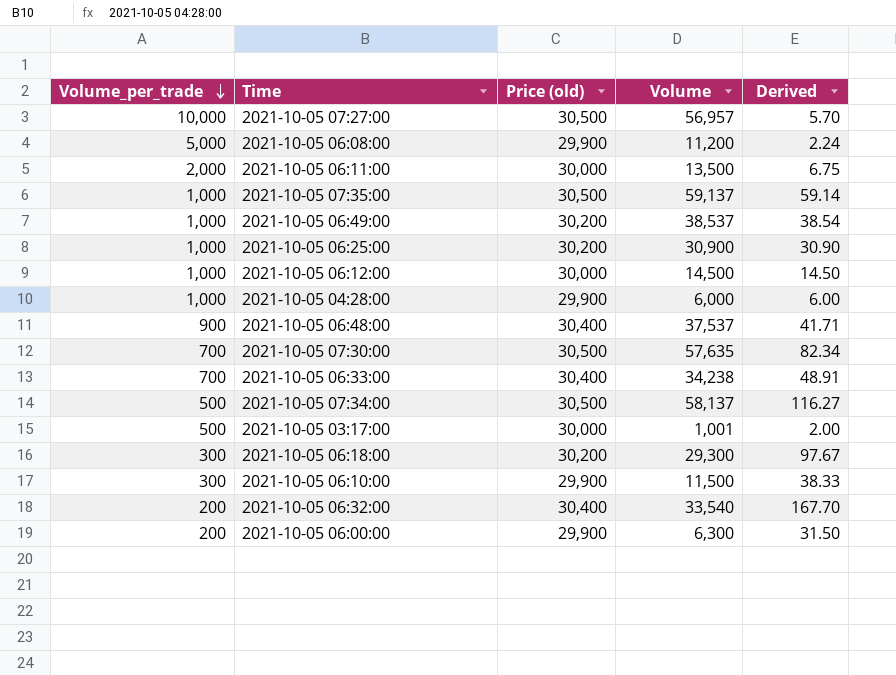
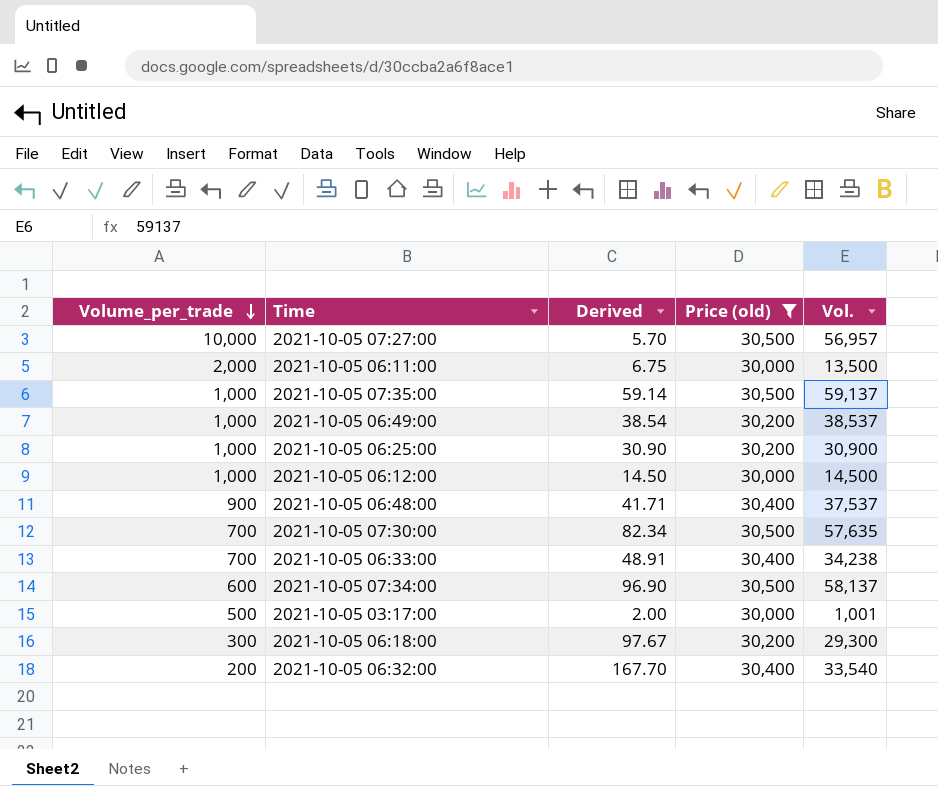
filter: none -> Price (old) != 29,900
column Derived | position: 5 -> 3
column name: Volume -> Vol.
2021-10-05 07:34:00 | Volume_per_trade: 500 -> 600
2021-10-05 07:34:00 | Derived: 116.27 -> 96.90

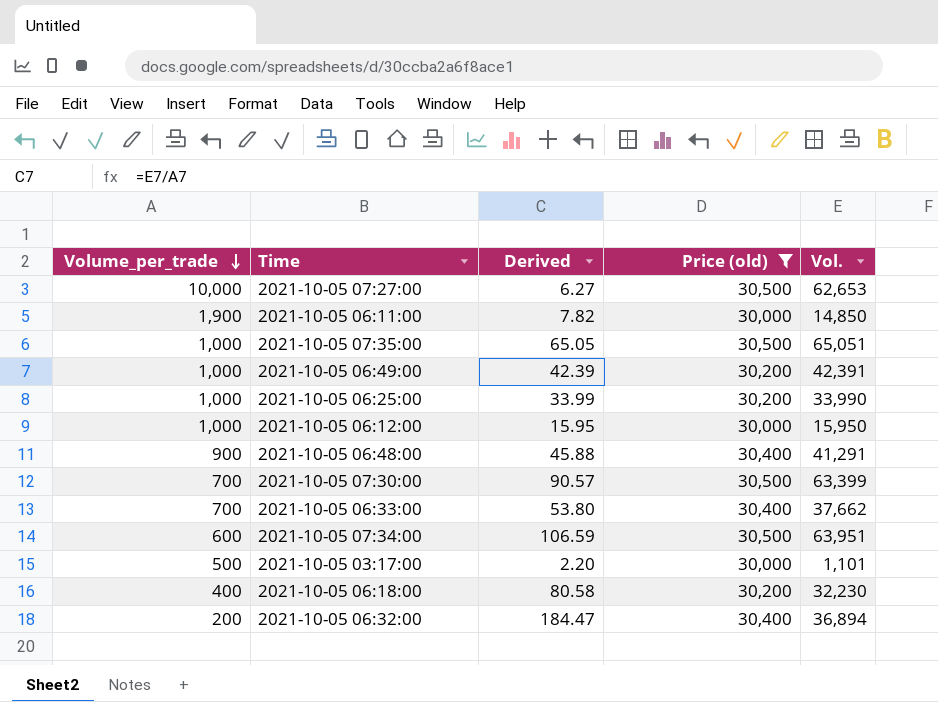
2021-10-05 07:27:00 | Derived: 5.70 -> 6.27
2021-10-05 07:27:00 | Vol.: 56,957 -> 62,653
2021-10-05 06:11:00 | Volume_per_trade: 2,000 -> 1,900
2021-10-05 06:11:00 | Derived: 6.75 -> 7.82
2021-10-05 06:11:00 | Vol.: 13,500 -> 14,850
2021-10-05 07:35:00 | Derived: 59.14 -> 65.05
2021-10-05 07:35:00 | Vol.: 59,137 -> 65,051
2021-10-05 06:49:00 | Derived: 38.54 -> 42.39
2021-10-05 06:49:00 | Vol.: 38,537 -> 42,391
2021-10-05 06:25:00 | Derived: 30.90 -> 33.99
2021-10-05 06:25:00 | Vol.: 30,900 -> 33,990
2021-10-05 06:12:00 | Derived: 14.50 -> 15.95
2021-10-05 06:12:00 | Vol.: 14,500 -> 15,950
2021-10-05 06:48:00 | Derived: 41.71 -> 45.88
2021-10-05 06:48:00 | Vol.: 37,537 -> 41,291
2021-10-05 07:30:00 | Derived: 82.34 -> 90.57
2021-10-05 07:30:00 | Vol.: 57,635 -> 63,399
2021-10-05 06:33:00 | Derived: 48.91 -> 53.80
2021-10-05 06:33:00 | Vol.: 34,238 -> 37,662
2021-10-05 07:34:00 | Derived: 96.90 -> 106.59
2021-10-05 07:34:00 | Vol.: 58,137 -> 63,951
2021-10-05 03:17:00 | Derived: 2.00 -> 2.20
2021-10-05 03:17:00 | Vol.: 1,001 -> 1,101
2021-10-05 06:18:00 | Volume_per_trade: 300 -> 400
2021-10-05 06:18:00 | Derived: 97.67 -> 80.58
2021-10-05 06:18:00 | Vol.: 29,300 -> 32,230
2021-10-05 06:32:00 | Derived: 167.70 -> 184.47
2021-10-05 06:32:00 | Vol.: 33,540 -> 36,894

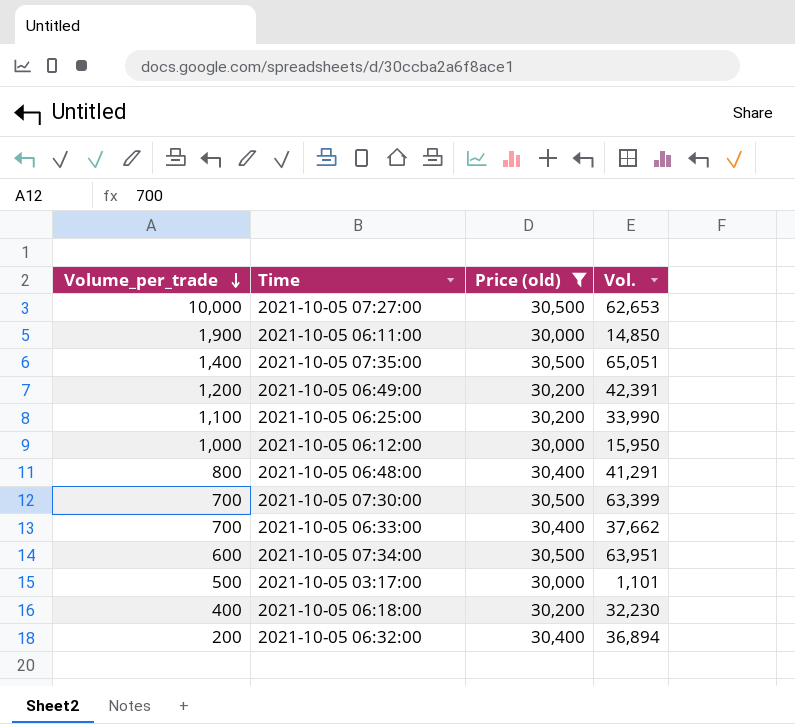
column Derived | formula: [Vol.] / [Volume_per_trade] -> none
2021-10-05 07:35:00 | Volume_per_trade: 1,000 -> 1,400
2021-10-05 06:49:00 | Volume_per_trade: 1,000 -> 1,200
2021-10-05 06:25:00 | Volume_per_trade: 1,000 -> 1,100
2021-10-05 06:48:00 | Volume_per_trade: 900 -> 800

